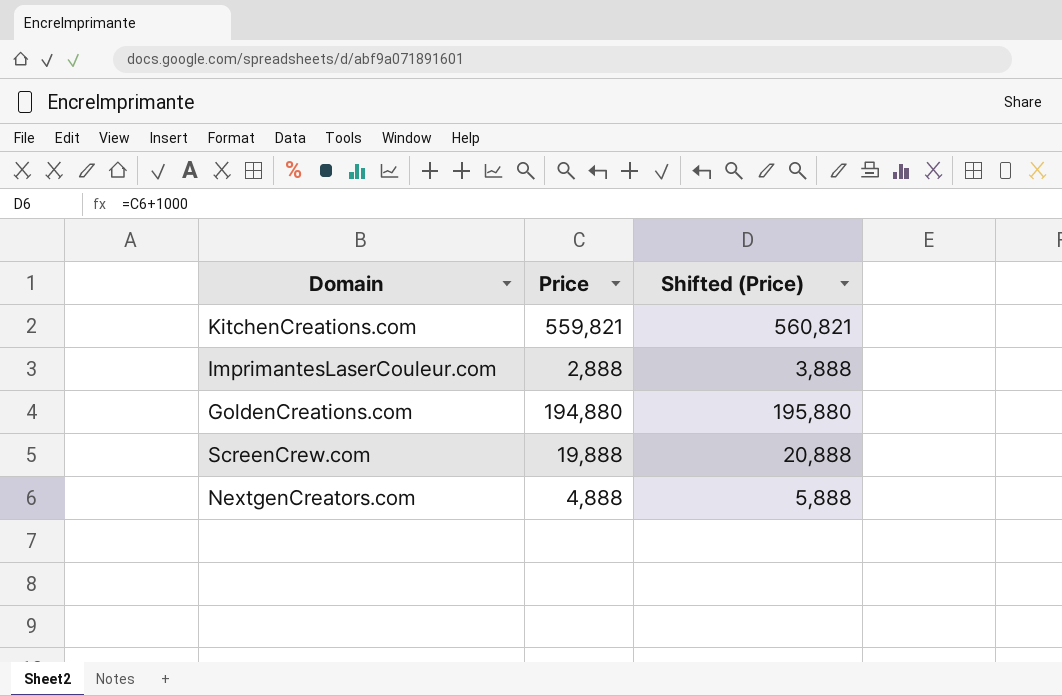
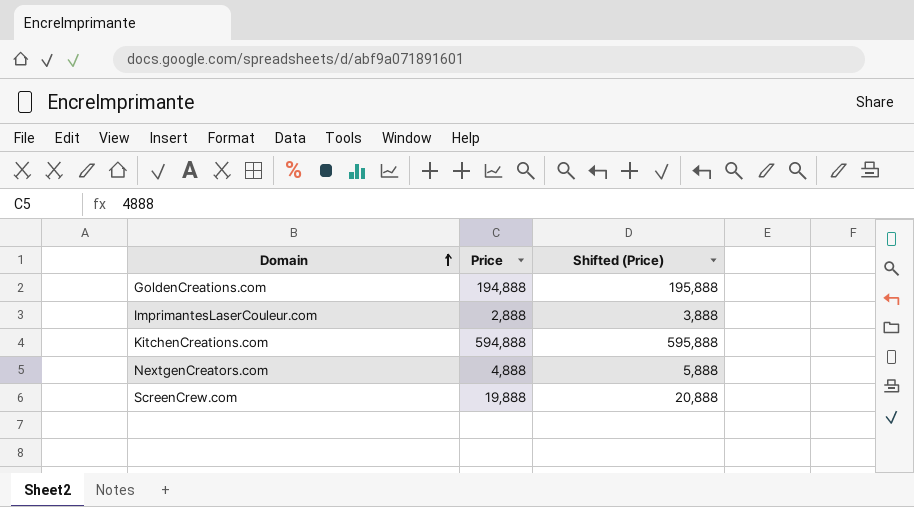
row order: none -> Domain ascending
GoldenCreations.com | Price: 194,880 -> 194,888
GoldenCreations.com | Shifted (Price): 195,880 -> 195,888
KitchenCreations.com | Price: 559,821 -> 594,888
KitchenCreations.com | Shifted (Price): 560,821 -> 595,888

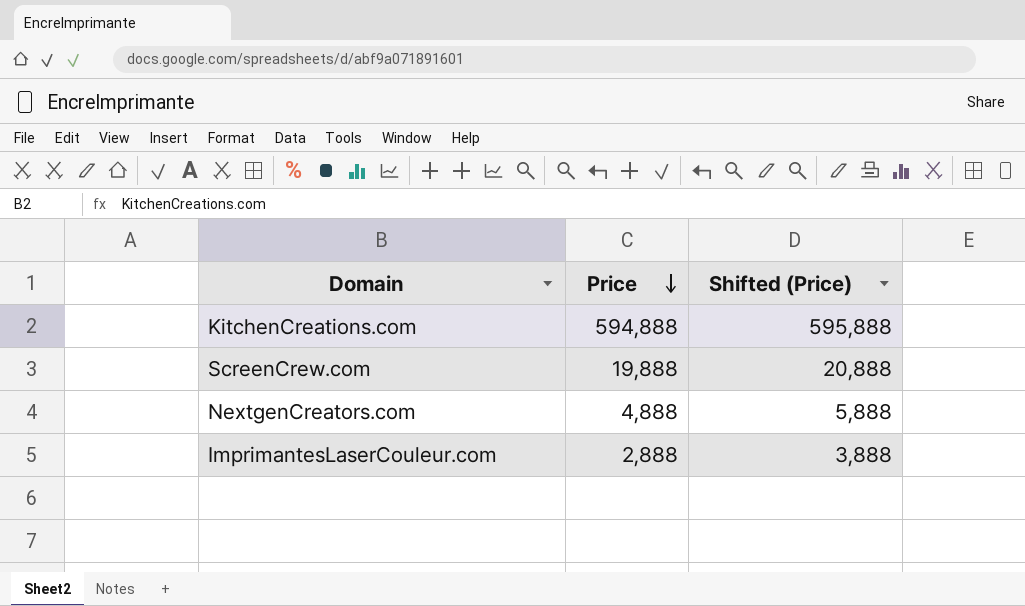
row order: Domain ascending -> Price descending
row GoldenCreations.com: 194,888 | 195,888 -> none

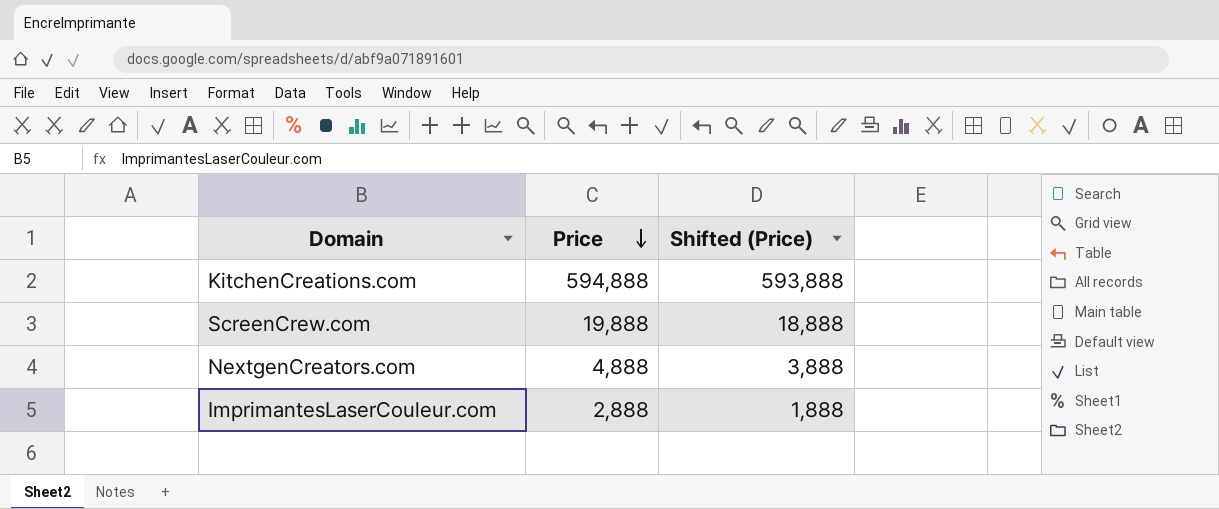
column Shifted (Price) | formula: [Price] + 1000 -> [Price] - 1000

